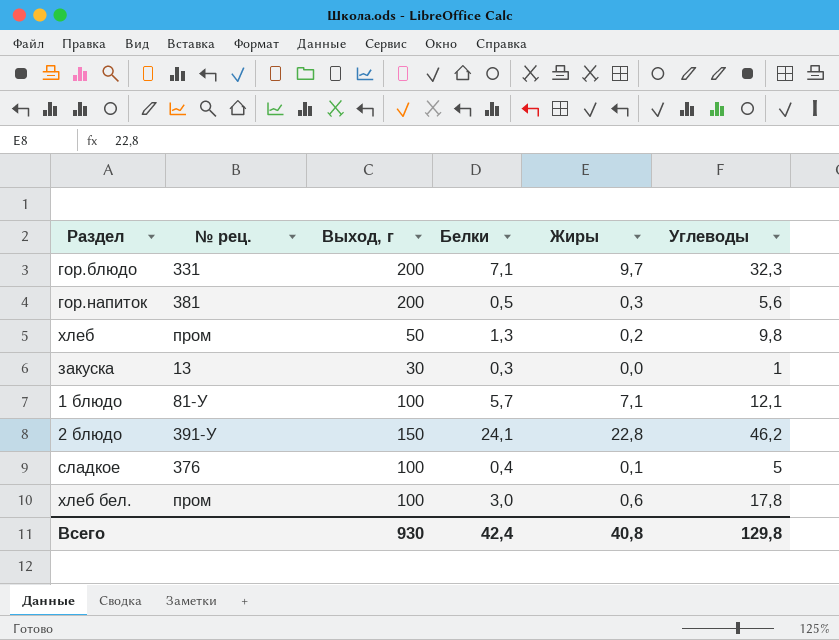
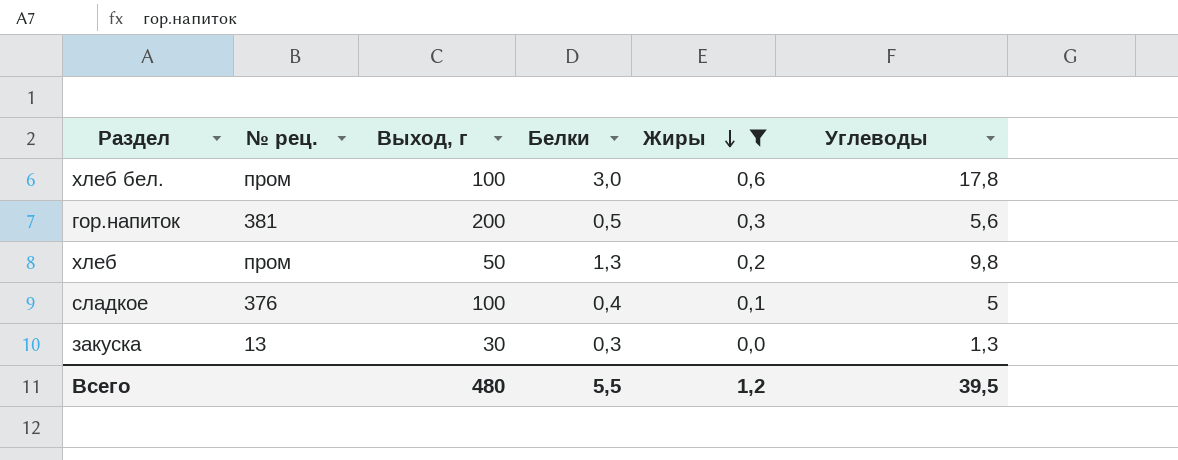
filter: none -> Жиры <= 0,6
row order: none -> Жиры descending
закуска | Углеводы: 1 -> 1,3
Всего | Выход, г: 930 -> 480
Всего | Белки: 42,4 -> 5,5
Всего | Жиры: 40,8 -> 1,2
Всего | Углеводы: 129,8 -> 39,5

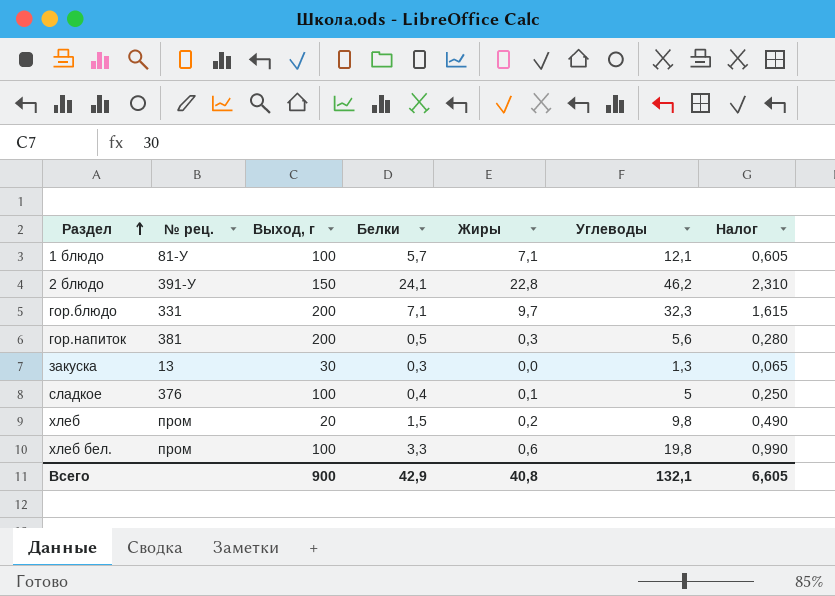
filter: Жиры <= 0,6 -> none
row order: Жиры descending -> Раздел ascending
column Налог | formula: none -> [Углеводы] * 0,05
хлеб | Выход, г: 50 -> 20
хлеб | Белки: 1,3 -> 1,5
хлеб бел. | Белки: 3,0 -> 3,3
хлеб бел. | Углеводы: 17,8 -> 19,8
Всего | Выход, г: 480 -> 900
Всего | Белки: 5,5 -> 42,9
Всего | Жиры: 1,2 -> 40,8
Всего | Углеводы: 39,5 -> 132,1

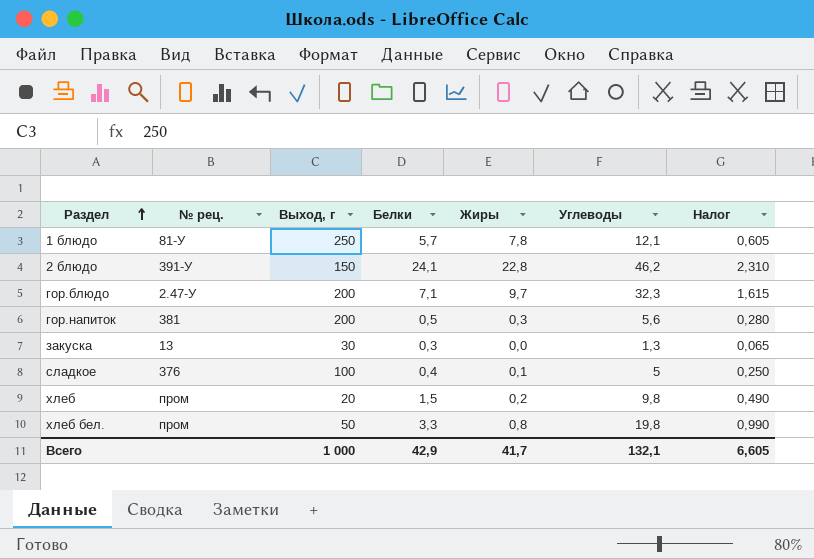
1 блюдо | Выход, г: 100 -> 250
1 блюдо | Жиры: 7,1 -> 7,8
гор.блюдо | № рец.: 331 -> 2.47-У
хлеб бел. | Выход, г: 100 -> 50
хлеб бел. | Жиры: 0,6 -> 0,8
Всего | Выход, г: 900 -> 1 000
Всего | Жиры: 40,8 -> 41,7

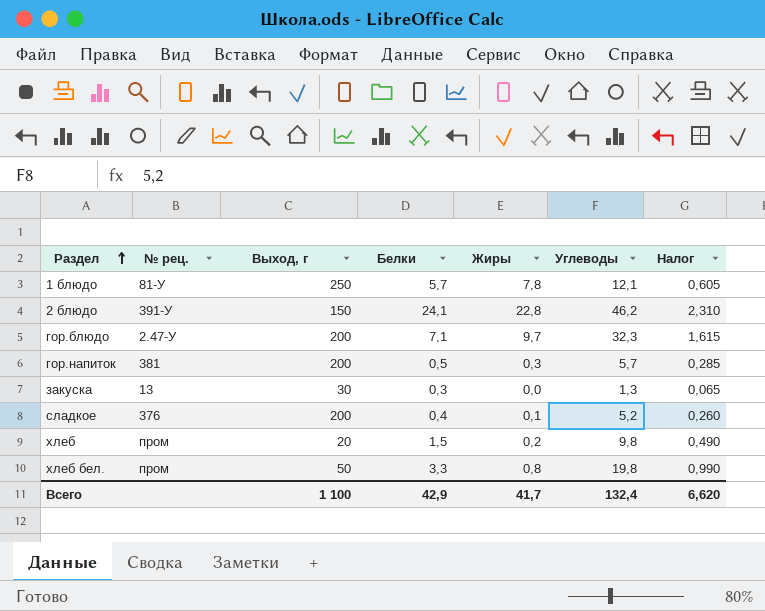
гор.напиток | Углеводы: 5,6 -> 5,7
гор.напиток | Налог: 0,280 -> 0,285
сладкое | Выход, г: 100 -> 200
сладкое | Углеводы: 5 -> 5,2
сладкое | Налог: 0,250 -> 0,260
Всего | Выход, г: 1 000 -> 1 100
Всего | Углеводы: 132,1 -> 132,4
Всего | Налог: 6,605 -> 6,620

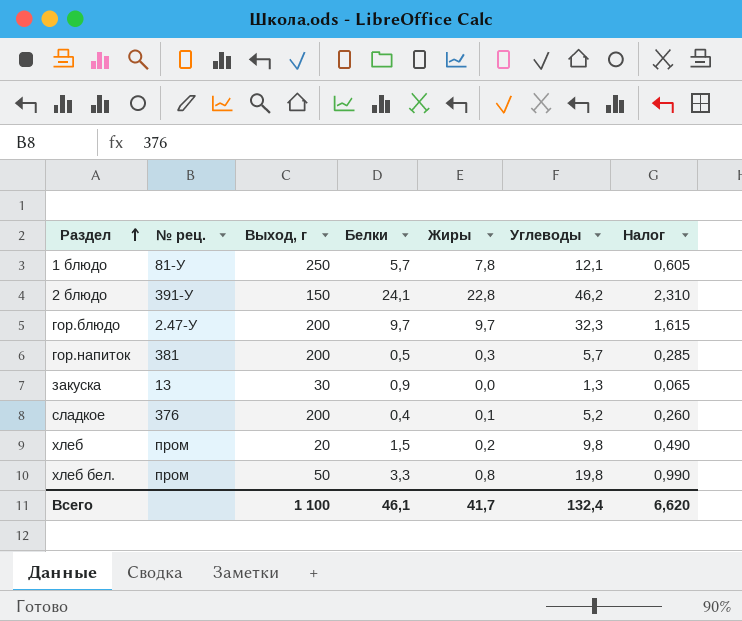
гор.блюдо | Белки: 7,1 -> 9,7
закуска | Белки: 0,3 -> 0,9
Всего | Белки: 42,9 -> 46,1

